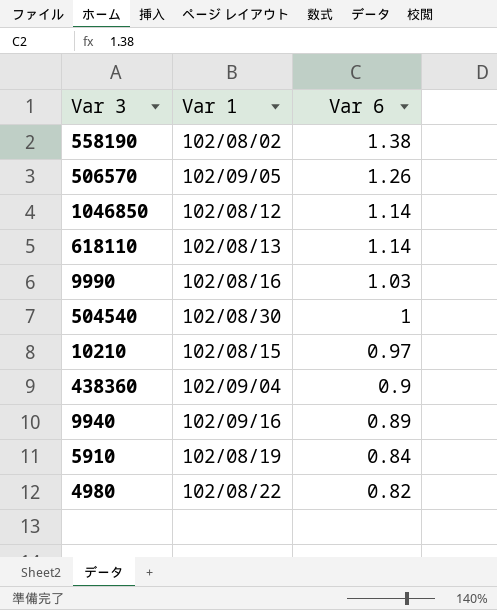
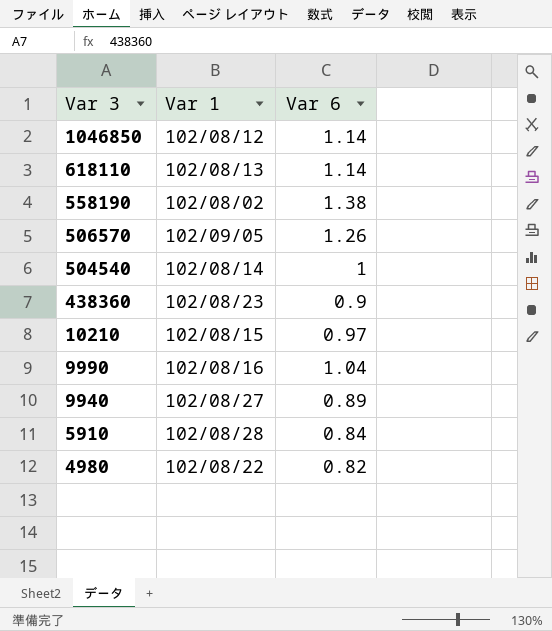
row order: Var 6 descending -> Var 3 descending
504540 | Var 1: 102/08/30 -> 102/08/14
438360 | Var 1: 102/09/04 -> 102/08/23
9990 | Var 6: 1.03 -> 1.04
9940 | Var 1: 102/09/16 -> 102/08/27
5910 | Var 1: 102/08/19 -> 102/08/28

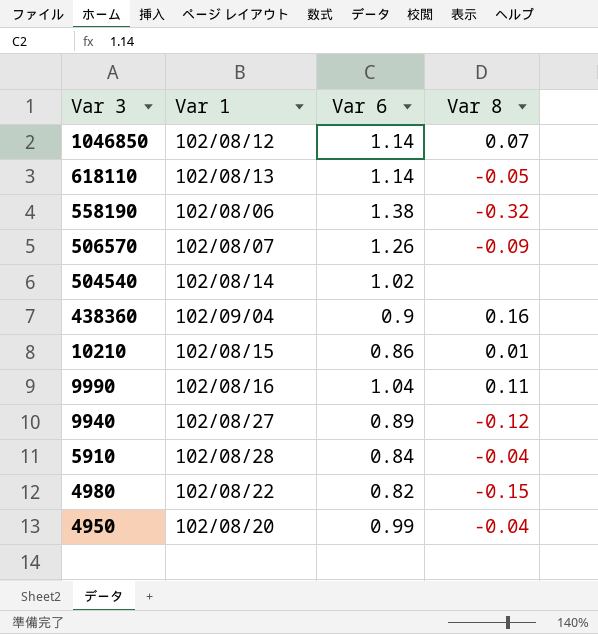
column Var 8 | position: none -> 4
558190 | Var 1: 102/08/02 -> 102/08/06
506570 | Var 1: 102/09/05 -> 102/08/07
504540 | Var 6: 1 -> 1.02
438360 | Var 1: 102/08/23 -> 102/09/04
10210 | Var 6: 0.97 -> 0.86
row 4950: none -> 102/08/20 | 0.99 | -0.04

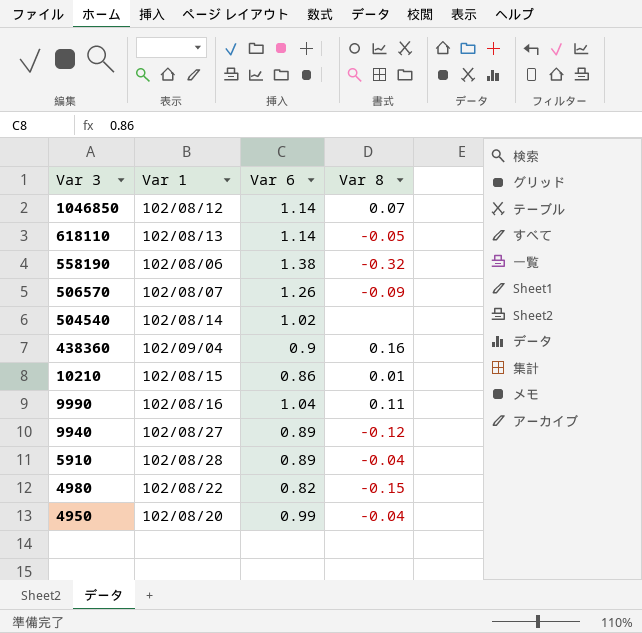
5910 | Var 6: 0.84 -> 0.89

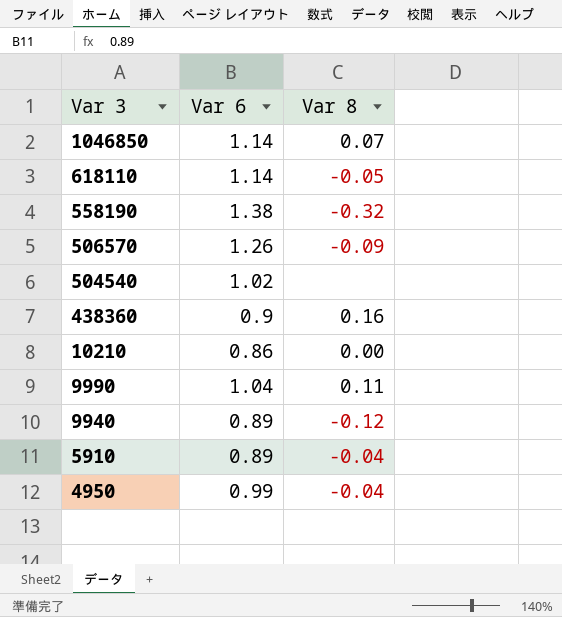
column Var 1 | position: 2 -> none
row 4980: 102/08/22 | 0.82 | -0.15 -> none
10210 | Var 8: 0.01 -> 0.00

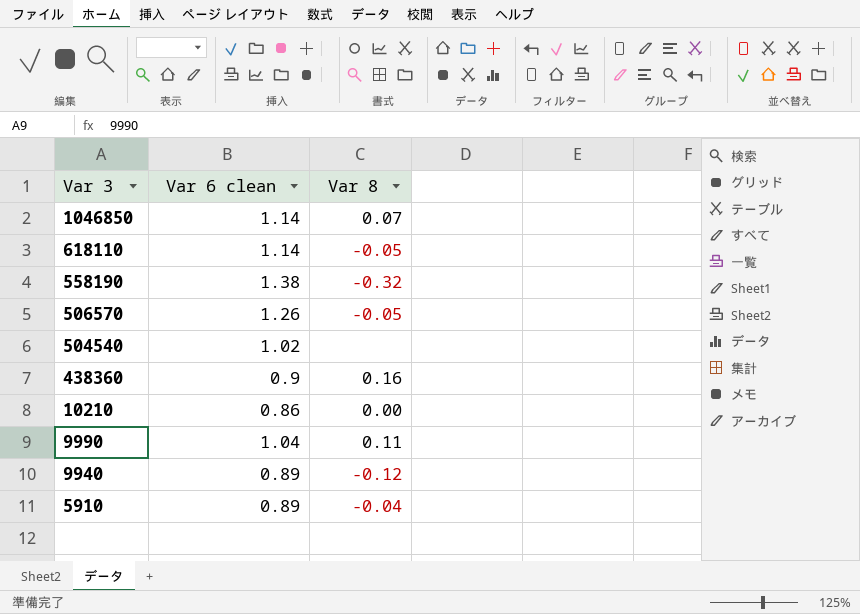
column name: Var 6 -> Var 6 clean
row 4950: 0.99 | -0.04 -> none
506570 | Var 8: -0.09 -> -0.05

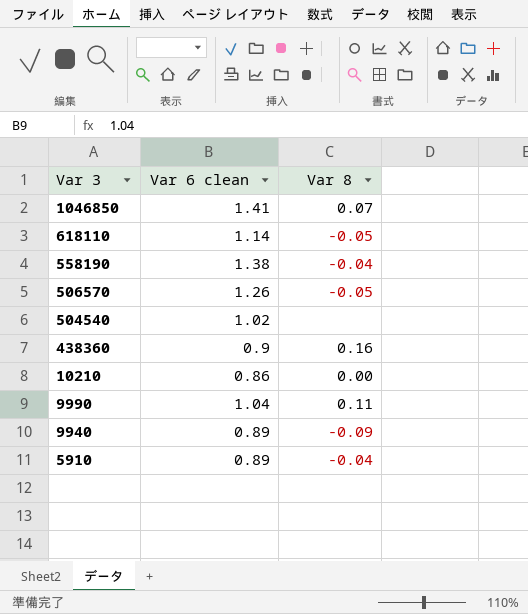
1046850 | Var 6 clean: 1.14 -> 1.41
558190 | Var 8: -0.32 -> -0.04
9940 | Var 8: -0.12 -> -0.09

